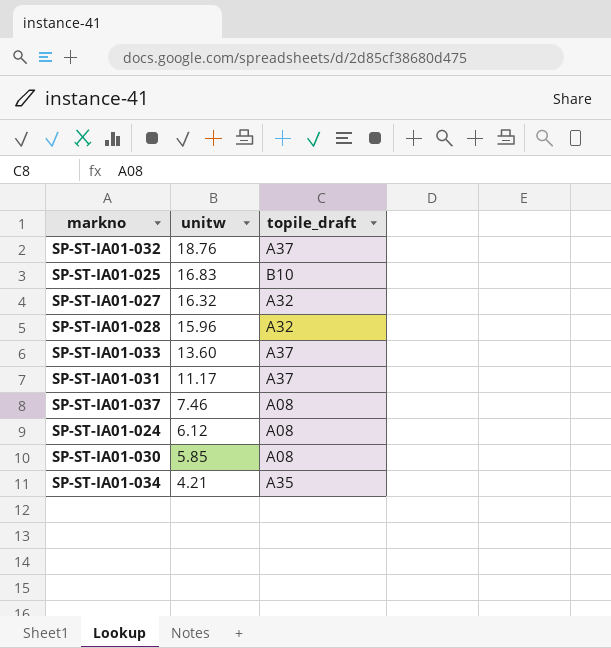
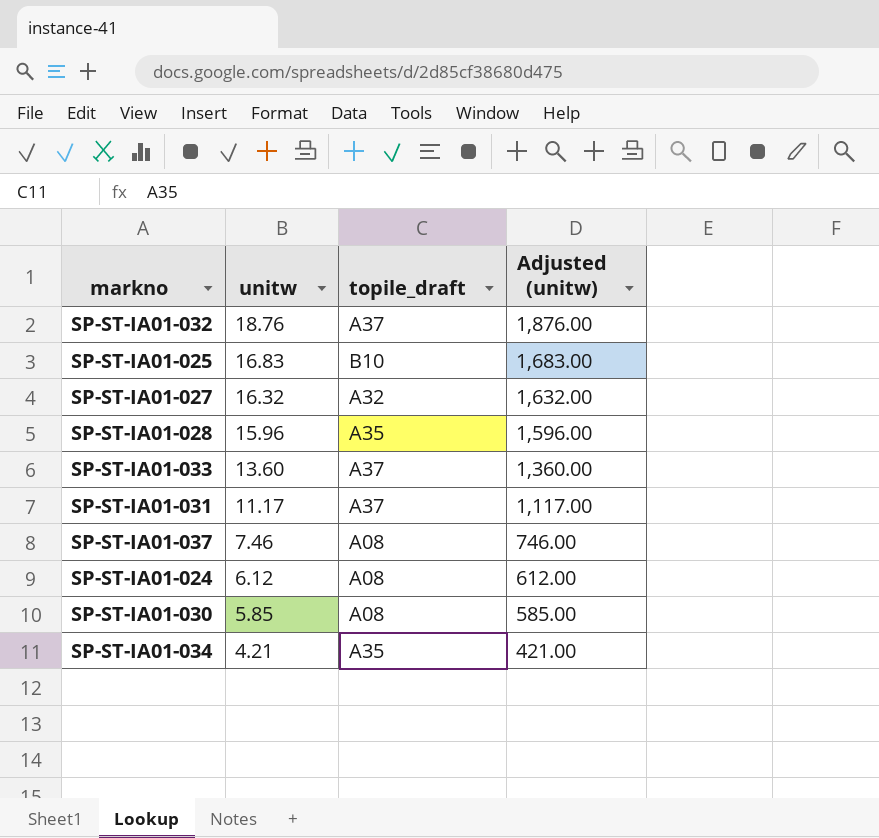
column Adjusted (unitw) | formula: none -> [unitw] * 100
SP-ST-IA01-028 | topile_draft: A32 -> A35

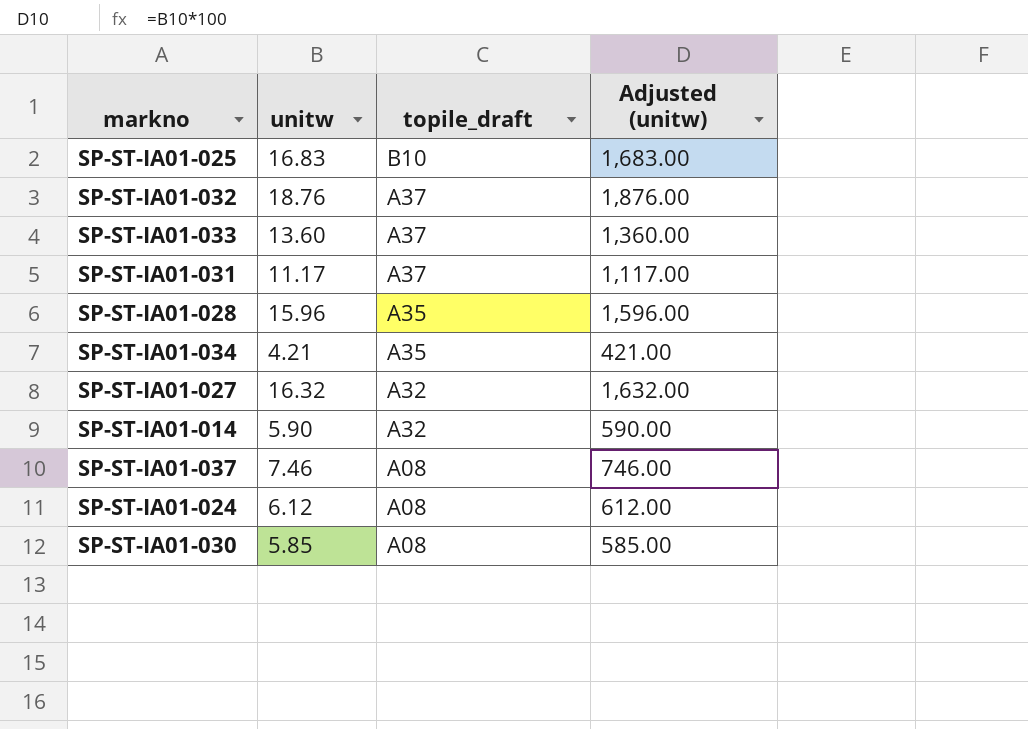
row order: unitw descending -> topile_draft descending
row SP-ST-IA01-014: none -> 5.90 | A32 | 590.00

